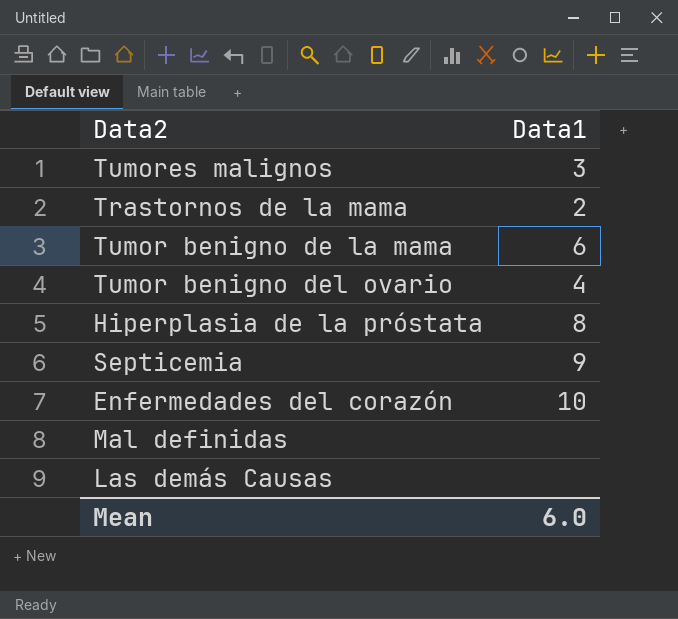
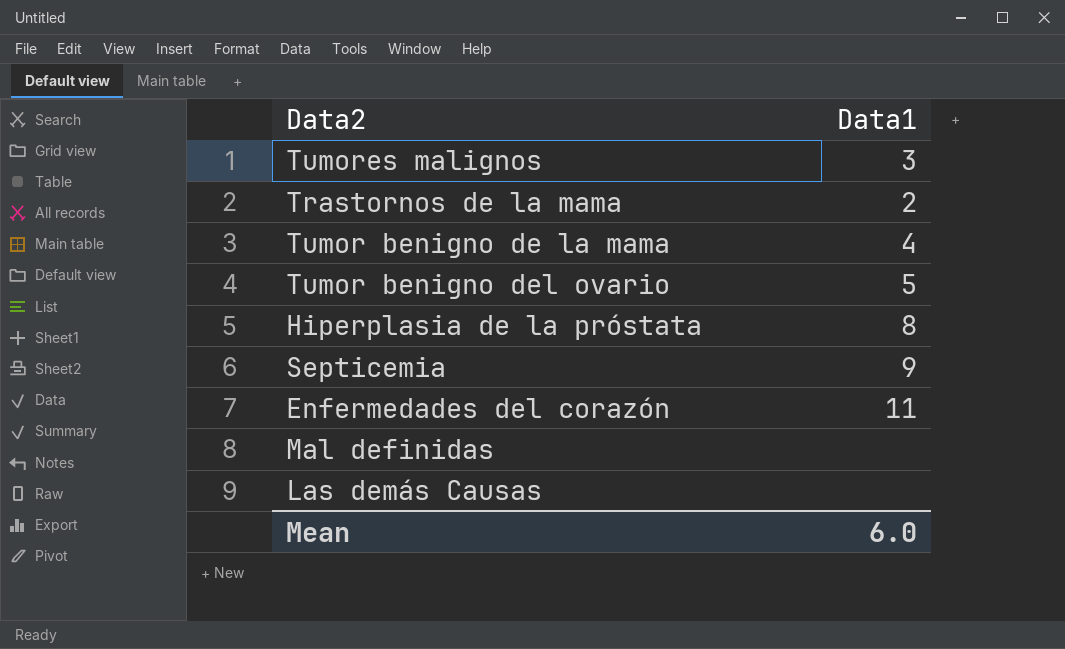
Tumor benigno de la mama | Data1: 6 -> 4
Tumor benigno del ovario | Data1: 4 -> 5
Enfermedades del corazón | Data1: 10 -> 11

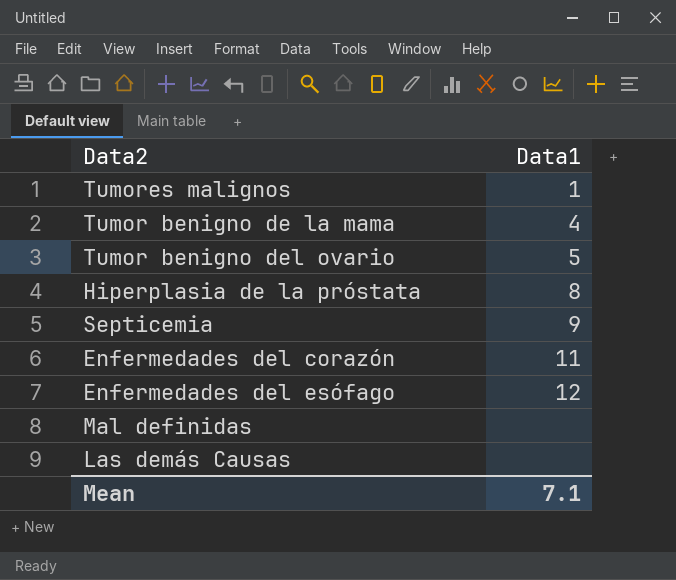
row Trastornos de la mama: 2 -> none
Tumores malignos | Data1: 3 -> 1
row Enfermedades del esófago: none -> 12
Mean | Data1: 6.0 -> 7.1

